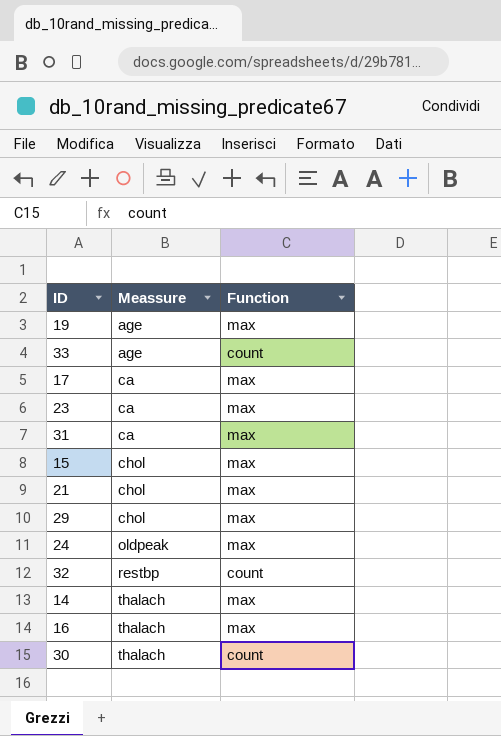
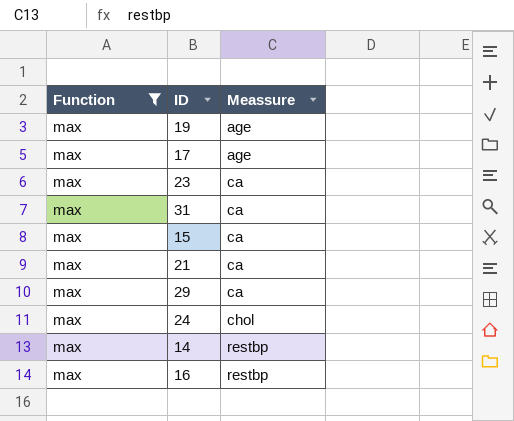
filter: none -> Function = max
column Function | position: 3 -> 1
17 | Meassure: ca -> age
15 | Meassure: chol -> ca
21 | Meassure: chol -> ca
29 | Meassure: chol -> ca
24 | Meassure: oldpeak -> chol
14 | Meassure: thalach -> restbp
16 | Meassure: thalach -> restbp

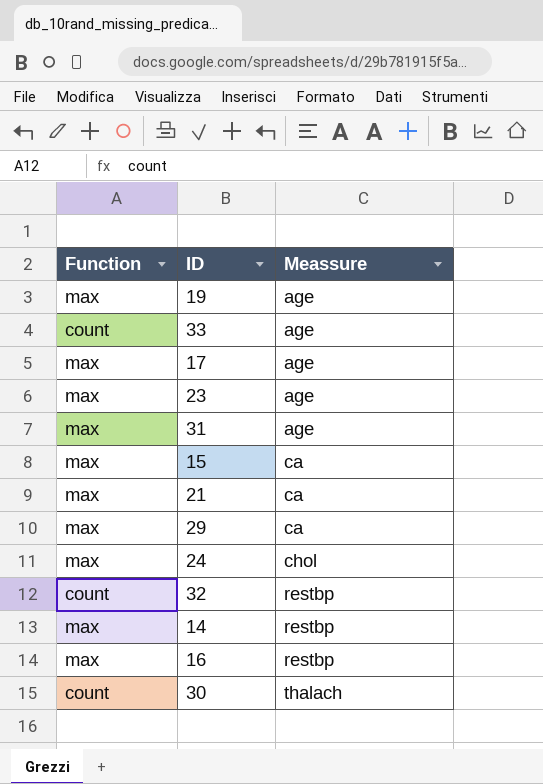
filter: Function = max -> none
23 | Meassure: ca -> age
31 | Meassure: ca -> age

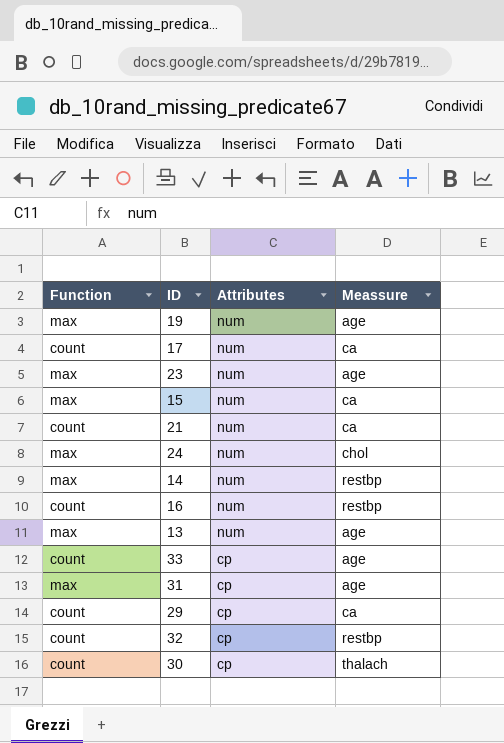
row order: Meassure ascending -> Attributes descending
column Attributes | position: none -> 3
17 | Function: max -> count
17 | Meassure: age -> ca
21 | Function: max -> count
16 | Function: max -> count
row 13: none -> max | num | age
29 | Function: max -> count

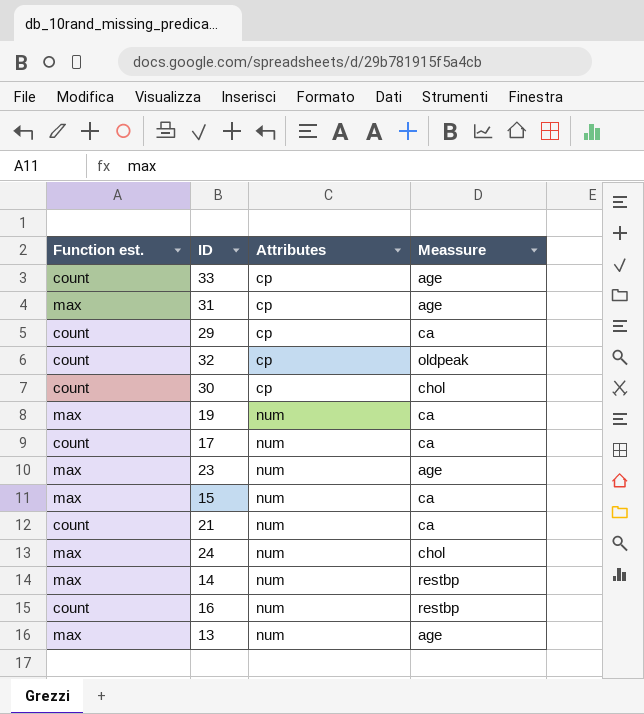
row order: Attributes descending -> Attributes ascending
column name: Function -> Function est.
32 | Meassure: restbp -> oldpeak
30 | Meassure: thalach -> chol
19 | Meassure: age -> ca

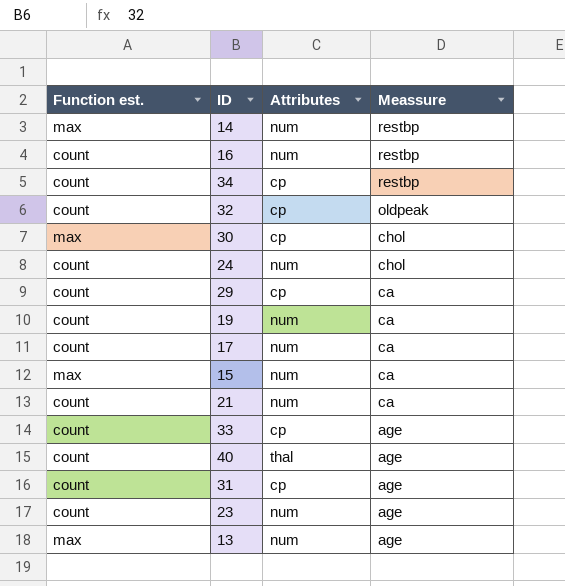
row order: Attributes ascending -> Meassure descending
row 34: none -> count | cp | restbp
30 | Function est.: count -> max
24 | Function est.: max -> count
19 | Function est.: max -> count
row 40: none -> count | thal | age
31 | Function est.: max -> count
23 | Function est.: max -> count

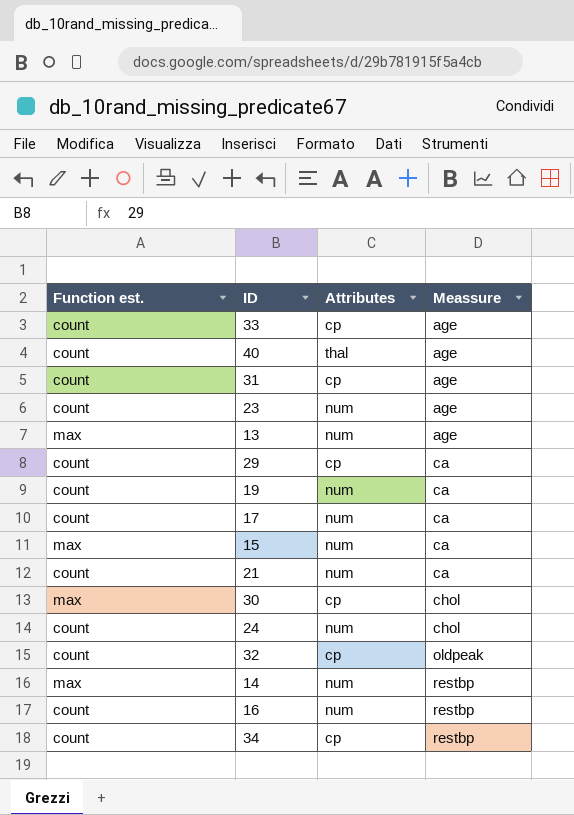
row order: Meassure descending -> Meassure ascending

